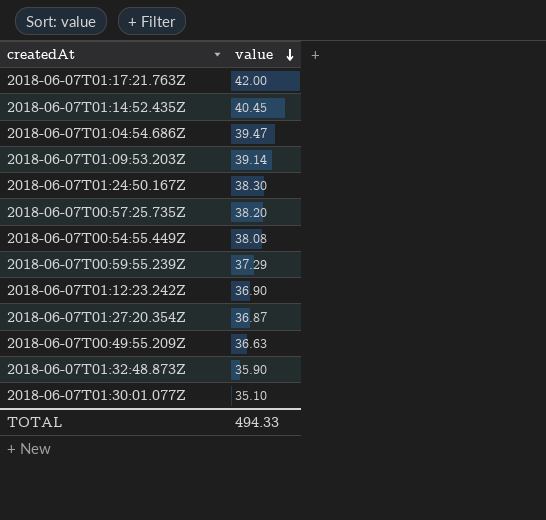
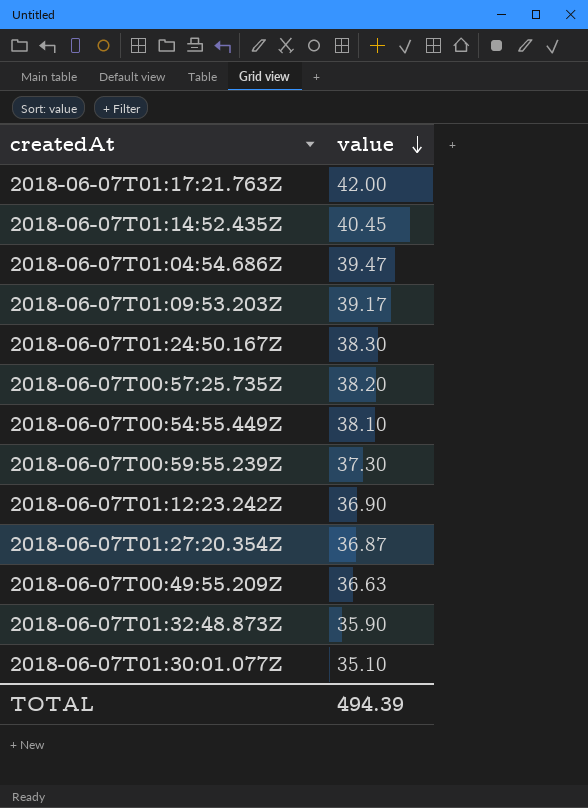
2018-06-07T01:09:53.203Z | value: 39.14 -> 39.17
2018-06-07T00:54:55.449Z | value: 38.08 -> 38.10
2018-06-07T00:59:55.239Z | value: 37.29 -> 37.30
TOTAL | value: 494.33 -> 494.39

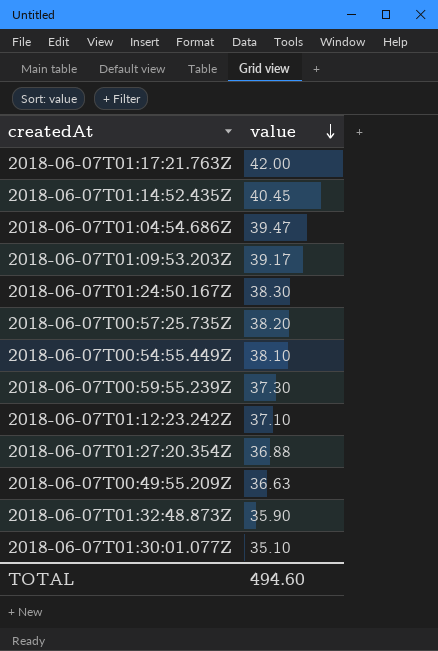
2018-06-07T01:12:23.242Z | value: 36.90 -> 37.10
2018-06-07T01:27:20.354Z | value: 36.87 -> 36.88
TOTAL | value: 494.39 -> 494.60

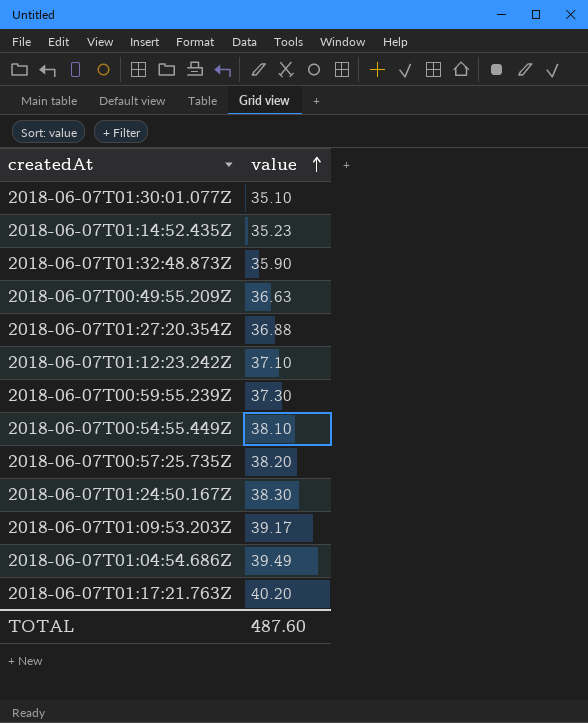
row order: value descending -> value ascending
2018-06-07T01:14:52.435Z | value: 40.45 -> 35.23
2018-06-07T01:04:54.686Z | value: 39.47 -> 39.49
2018-06-07T01:17:21.763Z | value: 42.00 -> 40.20
TOTAL | value: 494.60 -> 487.60

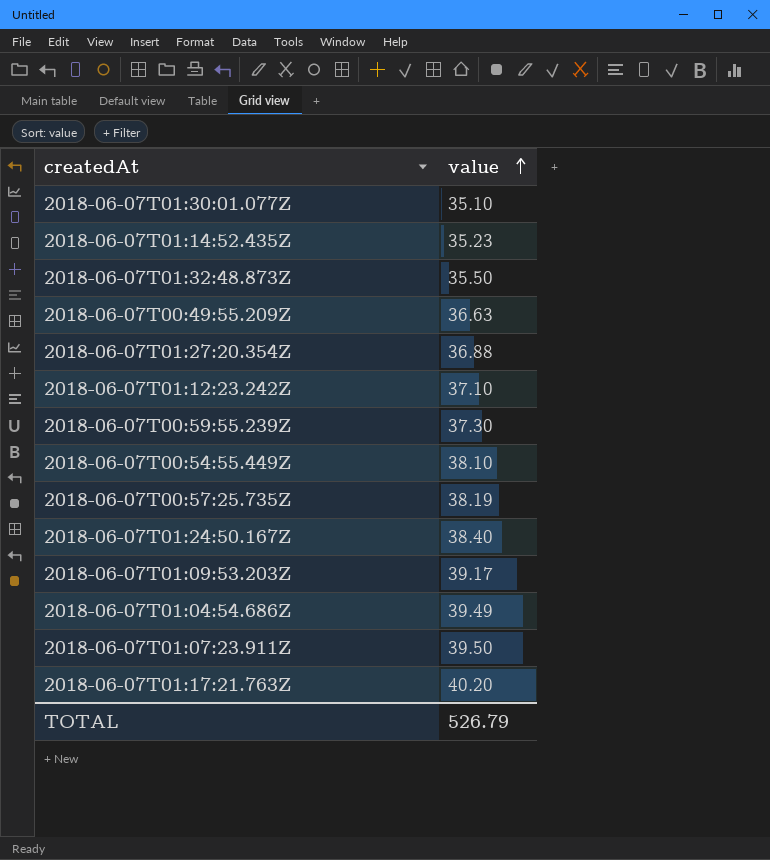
2018-06-07T01:32:48.873Z | value: 35.90 -> 35.50
2018-06-07T00:57:25.735Z | value: 38.20 -> 38.19
2018-06-07T01:24:50.167Z | value: 38.30 -> 38.40
row 2018-06-07T01:07:23.911Z: none -> 39.50
TOTAL | value: 487.60 -> 526.79

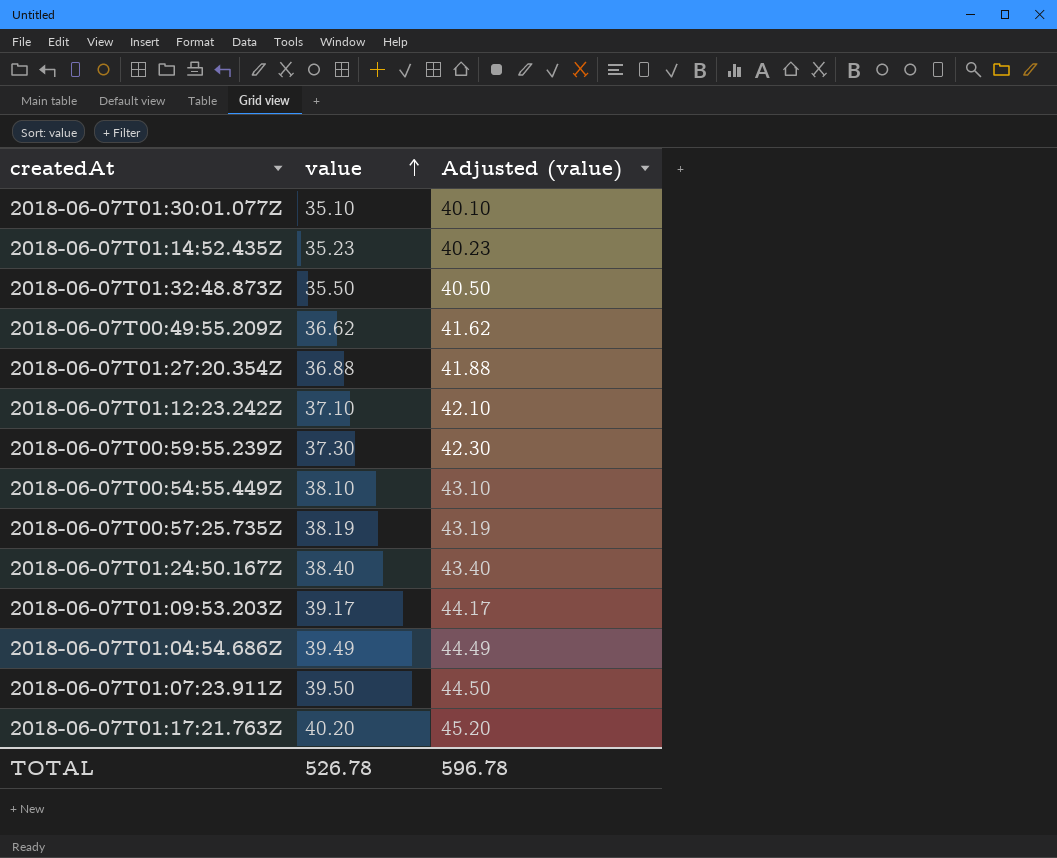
column Adjusted (value) | formula: none -> [value] + 5
2018-06-07T00:49:55.209Z | value: 36.63 -> 36.62
TOTAL | value: 526.79 -> 526.78

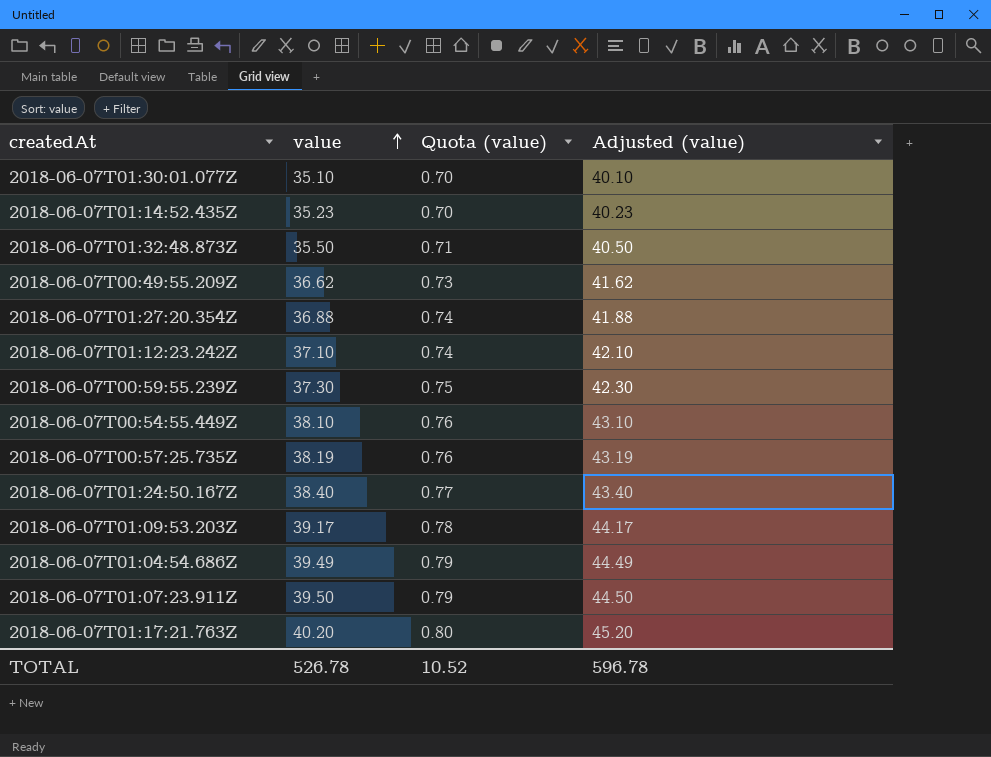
column Quota (value) | formula: none -> [value] * 0.02

